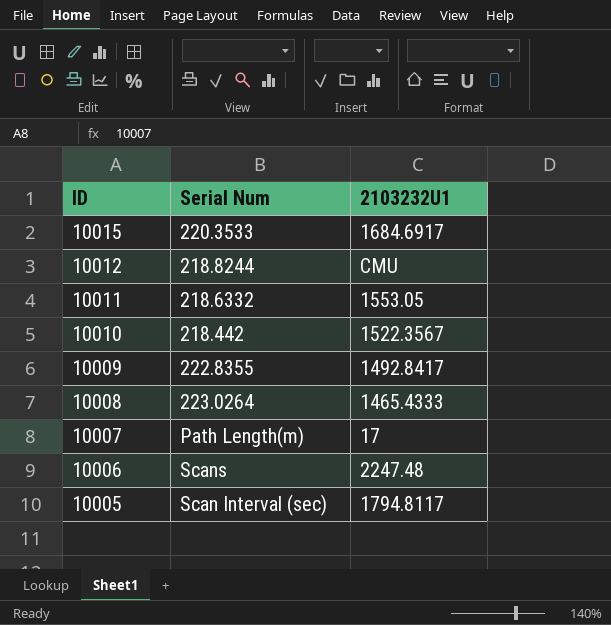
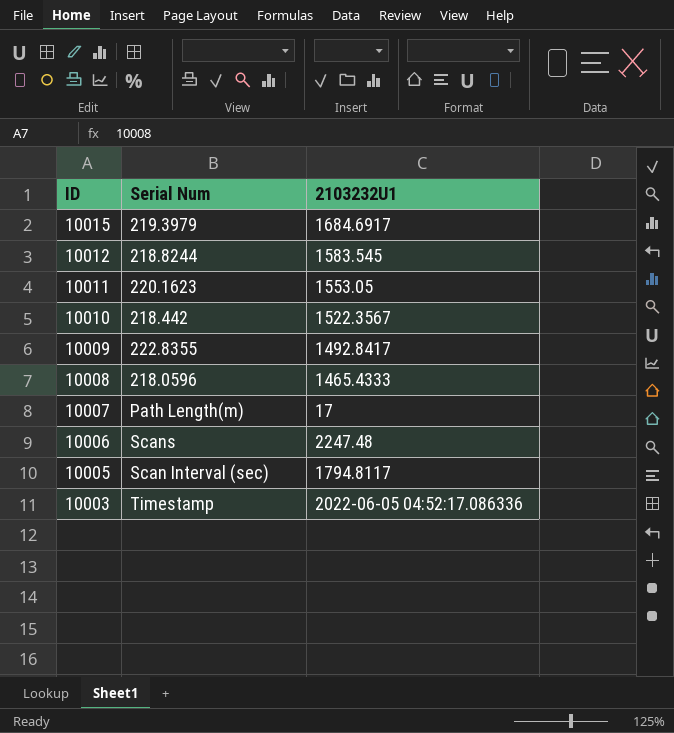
10015 | Serial Num: 220.3533 -> 219.3979
10012 | 2103232U1: CMU -> 1583.545
10011 | Serial Num: 218.6332 -> 220.1623
10008 | Serial Num: 223.0264 -> 218.0596
row 10003: none -> Timestamp | 2022-06-05 04:52:17.086336

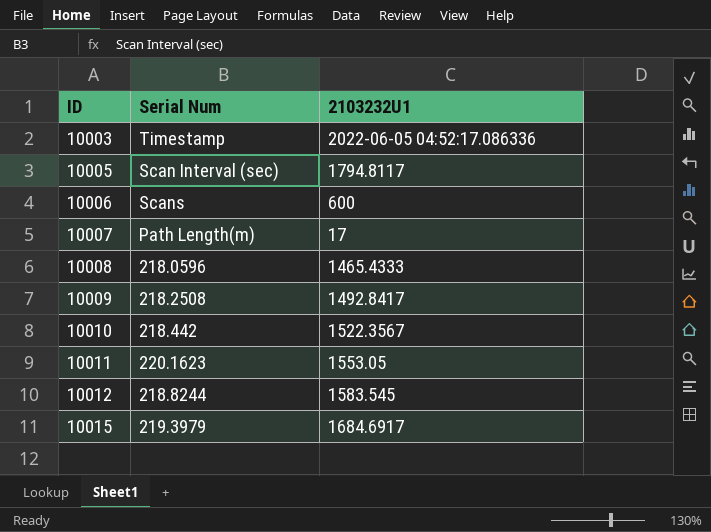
row order: ID descending -> ID ascending
10006 | 2103232U1: 2247.48 -> 600
10009 | Serial Num: 222.8355 -> 218.2508

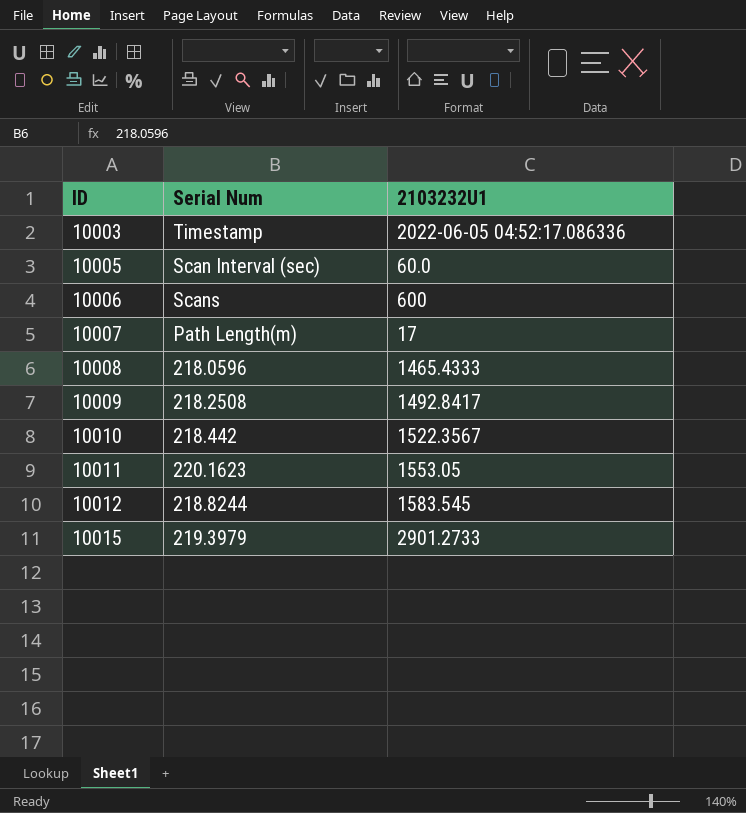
10005 | 2103232U1: 1794.8117 -> 60.0
10015 | 2103232U1: 1684.6917 -> 2901.2733

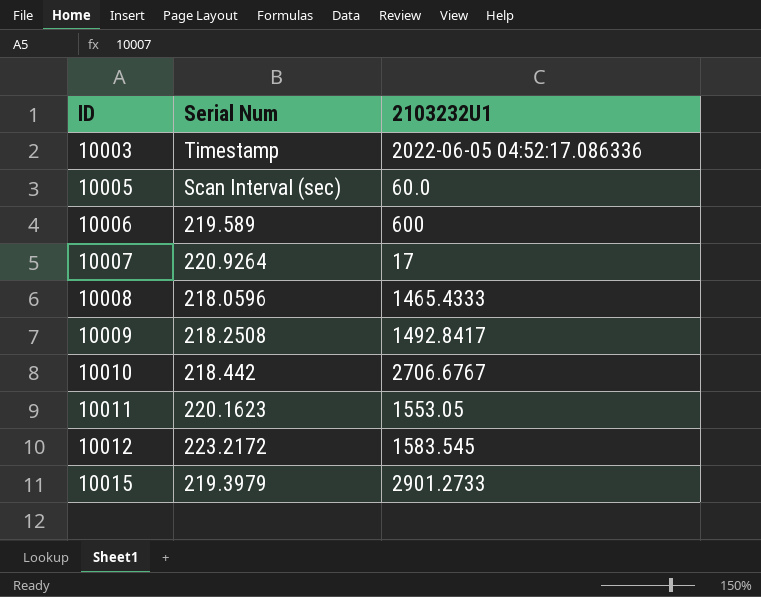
10006 | Serial Num: Scans -> 219.589
10007 | Serial Num: Path Length(m) -> 220.9264
10010 | 2103232U1: 1522.3567 -> 2706.6767
10012 | Serial Num: 218.8244 -> 223.2172

